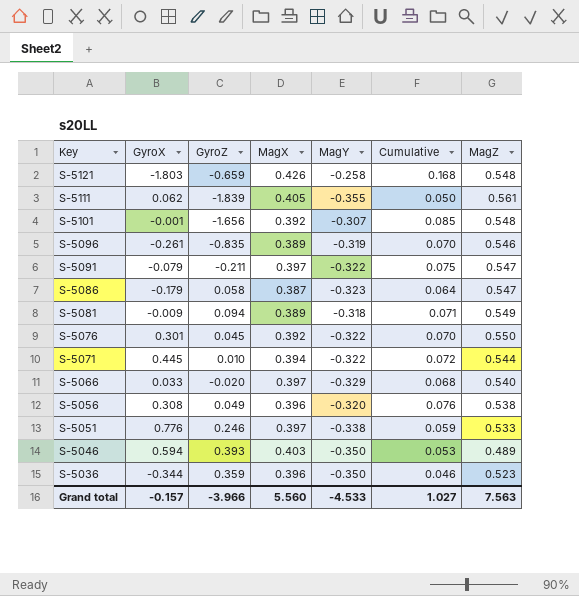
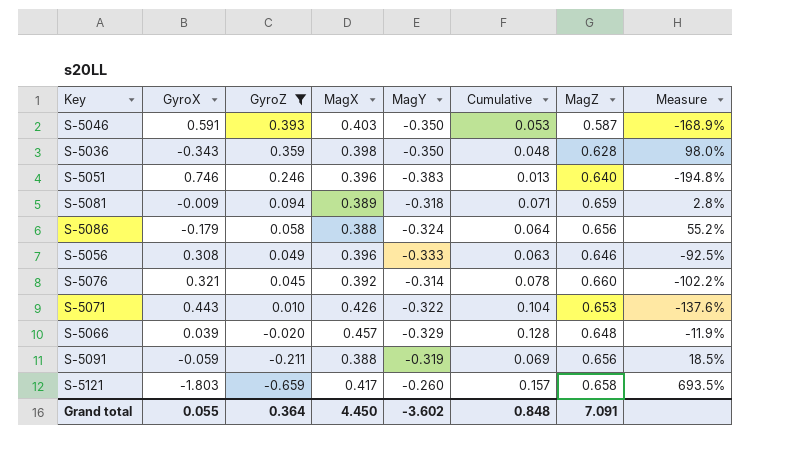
filter: none -> GyroZ >= -0.659
row order: Key descending -> GyroZ descending
column Measure | formula: none -> [GyroX] / [MagY]
S-5046 | GyroX: 0.594 -> 0.591
S-5046 | MagZ: 0.489 -> 0.587
S-5036 | GyroX: -0.344 -> -0.343
S-5036 | MagX: 0.396 -> 0.398
S-5036 | Cumulative: 0.046 -> 0.048
S-5036 | MagZ: 0.523 -> 0.628
S-5051 | GyroX: 0.776 -> 0.746
S-5051 | MagX: 0.397 -> 0.396
S-5051 | MagY: -0.338 -> -0.383
S-5051 | Cumulative: 0.059 -> 0.013
S-5051 | MagZ: 0.533 -> 0.640
S-5081 | MagZ: 0.549 -> 0.659
S-5086 | MagX: 0.387 -> 0.388
S-5086 | MagY: -0.323 -> -0.324
S-5086 | MagZ: 0.547 -> 0.656
S-5056 | MagY: -0.320 -> -0.333
S-5056 | Cumulative: 0.076 -> 0.063
S-5056 | MagZ: 0.538 -> 0.646
S-5076 | GyroX: 0.301 -> 0.321
S-5076 | MagY: -0.322 -> -0.314
S-5076 | Cumulative: 0.070 -> 0.078
S-5076 | MagZ: 0.550 -> 0.660
S-5071 | GyroX: 0.445 -> 0.443
S-5071 | MagX: 0.394 -> 0.426
S-5071 | Cumulative: 0.072 -> 0.104
S-5071 | MagZ: 0.544 -> 0.653
S-5066 | GyroX: 0.033 -> 0.039
S-5066 | MagX: 0.397 -> 0.457
S-5066 | Cumulative: 0.068 -> 0.128
S-5066 | MagZ: 0.540 -> 0.648
S-5091 | GyroX: -0.079 -> -0.059
S-5091 | MagX: 0.397 -> 0.388
S-5091 | MagY: -0.322 -> -0.319
S-5091 | Cumulative: 0.075 -> 0.069
S-5091 | MagZ: 0.547 -> 0.656
S-5121 | MagX: 0.426 -> 0.417
S-5121 | MagY: -0.258 -> -0.260
S-5121 | Cumulative: 0.168 -> 0.157
S-5121 | MagZ: 0.548 -> 0.658
Grand total | GyroX: -0.157 -> 0.055
Grand total | GyroZ: -3.966 -> 0.364
Grand total | MagX: 5.560 -> 4.450
Grand total | MagY: -4.533 -> -3.602
Grand total | Cumulative: 1.027 -> 0.848
Grand total | MagZ: 7.563 -> 7.091

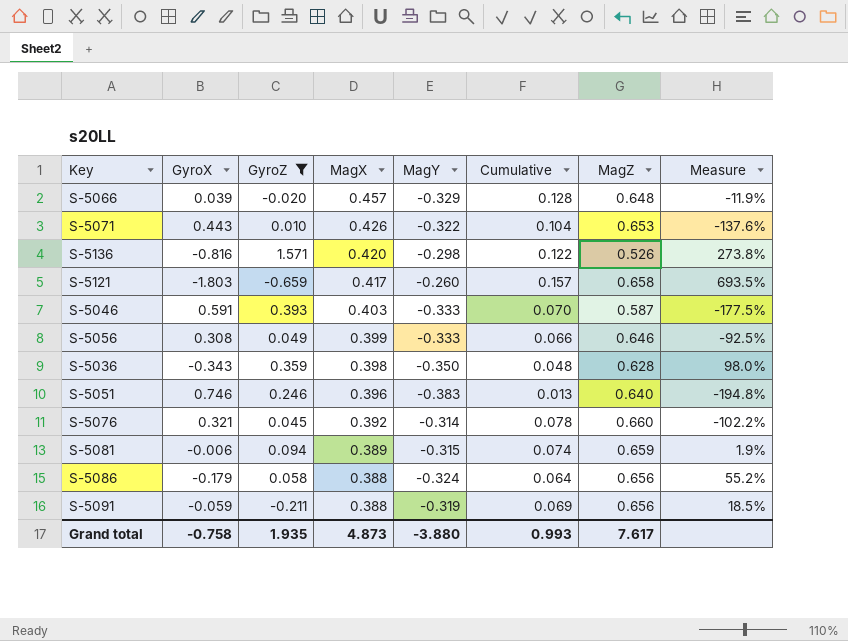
row order: GyroZ descending -> MagX descending
row S-5136: none -> -0.816 | 1.571 | 0.420 | -0.298 | 0.122 | 0.526 | 273.8%
S-5046 | MagY: -0.350 -> -0.333
S-5046 | Cumulative: 0.053 -> 0.070
S-5046 | Measure: -168.9% -> -177.5%
S-5056 | MagX: 0.396 -> 0.399
S-5056 | Cumulative: 0.063 -> 0.066
S-5081 | GyroX: -0.009 -> -0.006
S-5081 | MagY: -0.318 -> -0.315
S-5081 | Cumulative: 0.071 -> 0.074
S-5081 | Measure: 2.8% -> 1.9%
Grand total | GyroX: 0.055 -> -0.758
Grand total | GyroZ: 0.364 -> 1.935
Grand total | MagX: 4.450 -> 4.873
Grand total | MagY: -3.602 -> -3.880
Grand total | Cumulative: 0.848 -> 0.993
Grand total | MagZ: 7.091 -> 7.617

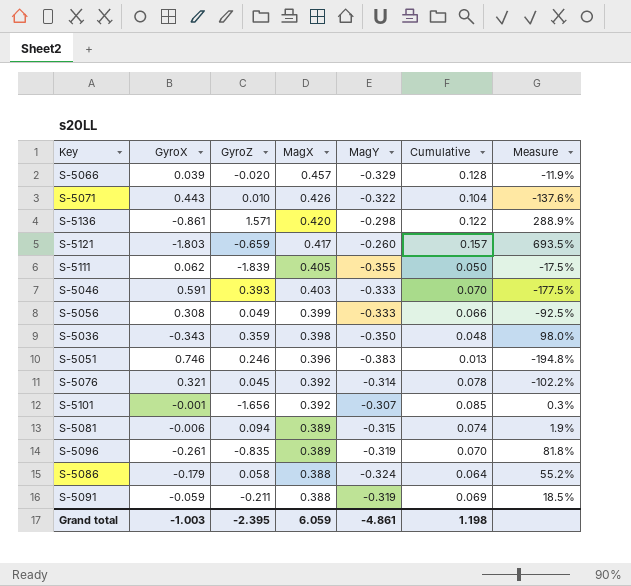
filter: GyroZ >= -0.659 -> none
column MagZ | position: 7 -> none
S-5136 | GyroX: -0.816 -> -0.861
S-5136 | Measure: 273.8% -> 288.9%
Grand total | GyroX: -0.758 -> -1.003
Grand total | GyroZ: 1.935 -> -2.395
Grand total | MagX: 4.873 -> 6.059
Grand total | MagY: -3.880 -> -4.861
Grand total | Cumulative: 0.993 -> 1.198

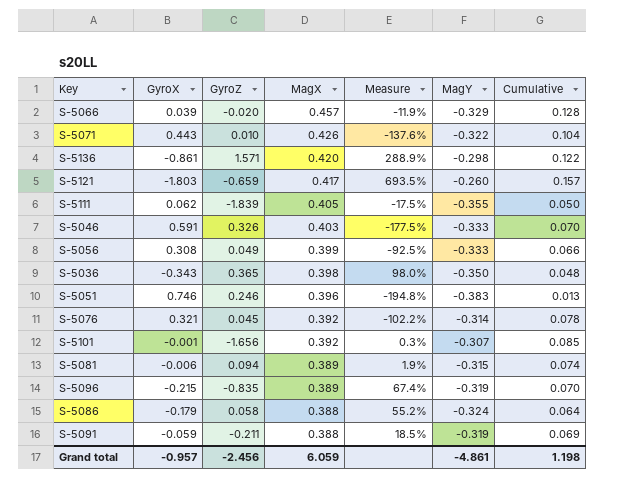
column Measure | position: 7 -> 5
S-5046 | GyroZ: 0.393 -> 0.326
S-5036 | GyroZ: 0.359 -> 0.365
S-5096 | GyroX: -0.261 -> -0.215
S-5096 | Measure: 81.8% -> 67.4%
Grand total | GyroX: -1.003 -> -0.957
Grand total | GyroZ: -2.395 -> -2.456

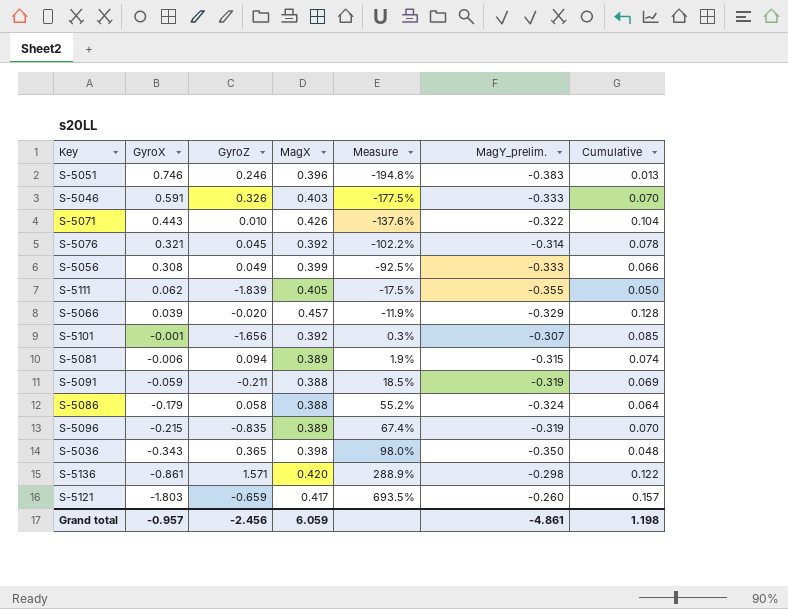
row order: MagX descending -> GyroX descending
column name: MagY -> MagY_prelim.

